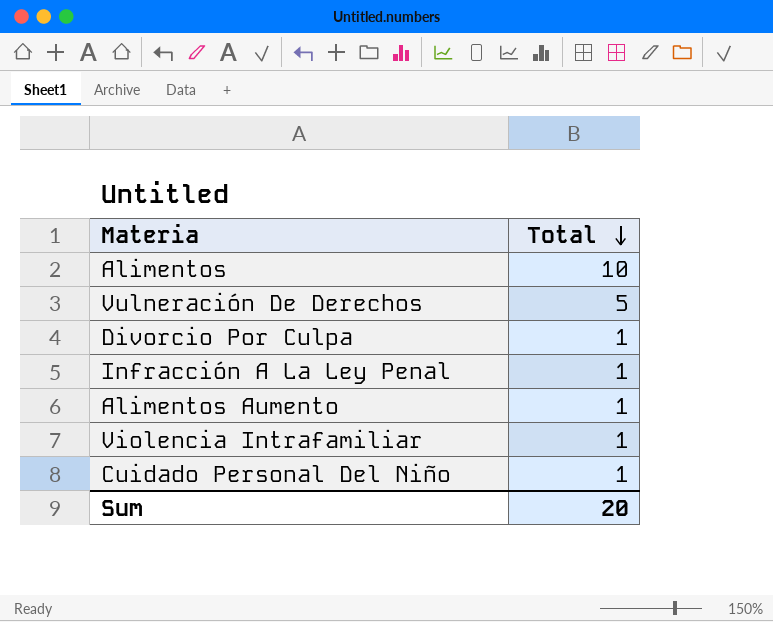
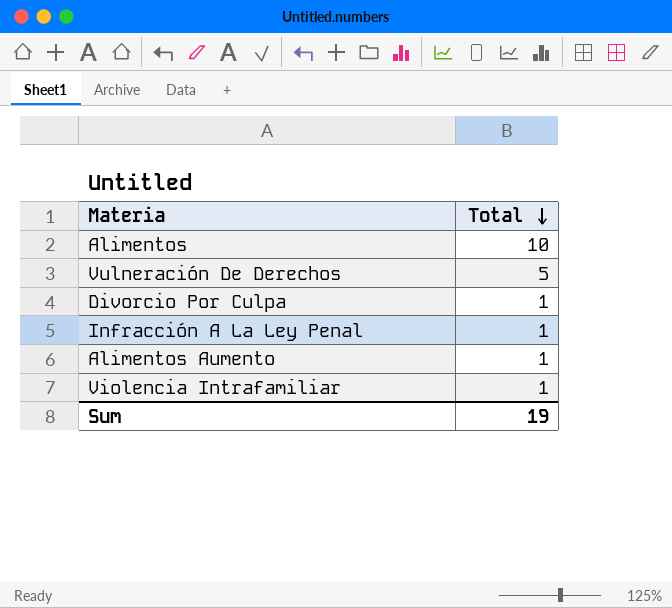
row Cuidado Personal Del Niño: 1 -> none
Sum | Total: 20 -> 19

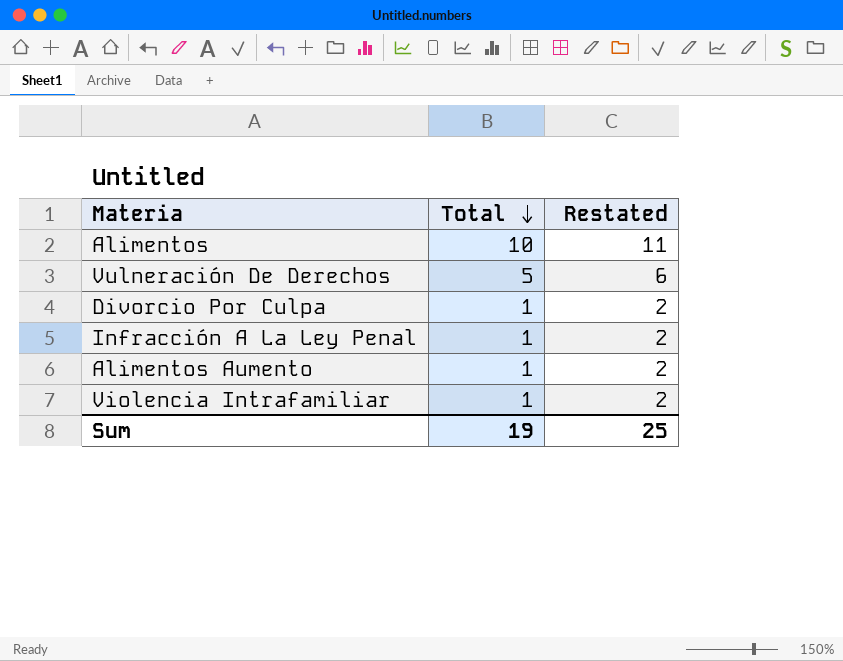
column Restated | formula: none -> [Total] + 1

